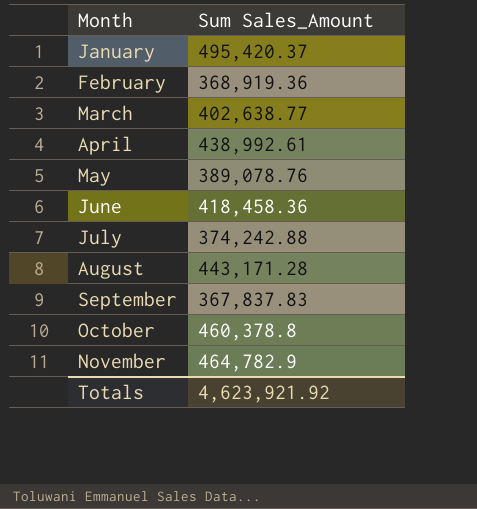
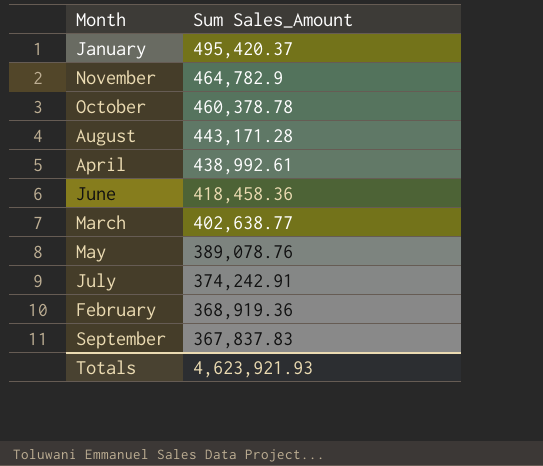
row order: Month ascending -> Sum Sales_Amount descending
October | Sum Sales_Amount: 460,378.8 -> 460,378.78
July | Sum Sales_Amount: 374,242.88 -> 374,242.91
Totals | Sum Sales_Amount: 4,623,921.92 -> 4,623,921.93

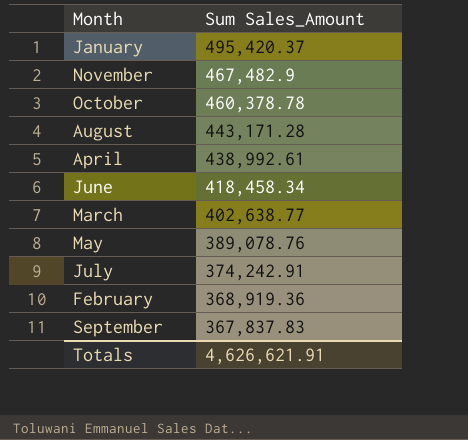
November | Sum Sales_Amount: 464,782.9 -> 467,482.9
June | Sum Sales_Amount: 418,458.36 -> 418,458.34
Totals | Sum Sales_Amount: 4,623,921.93 -> 4,626,621.91

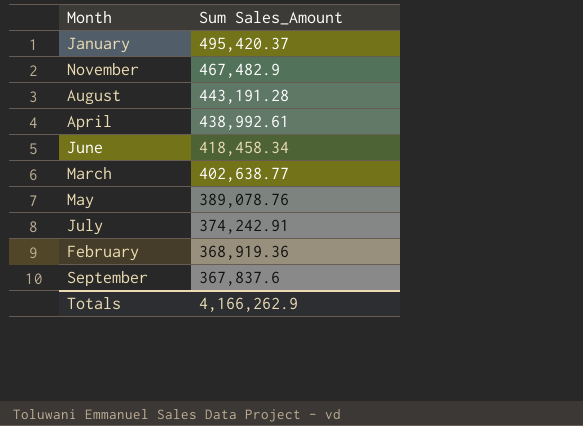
row October: 460,378.78 -> none
August | Sum Sales_Amount: 443,171.28 -> 443,191.28
September | Sum Sales_Amount: 367,837.83 -> 367,837.6
Totals | Sum Sales_Amount: 4,626,621.91 -> 4,166,262.9

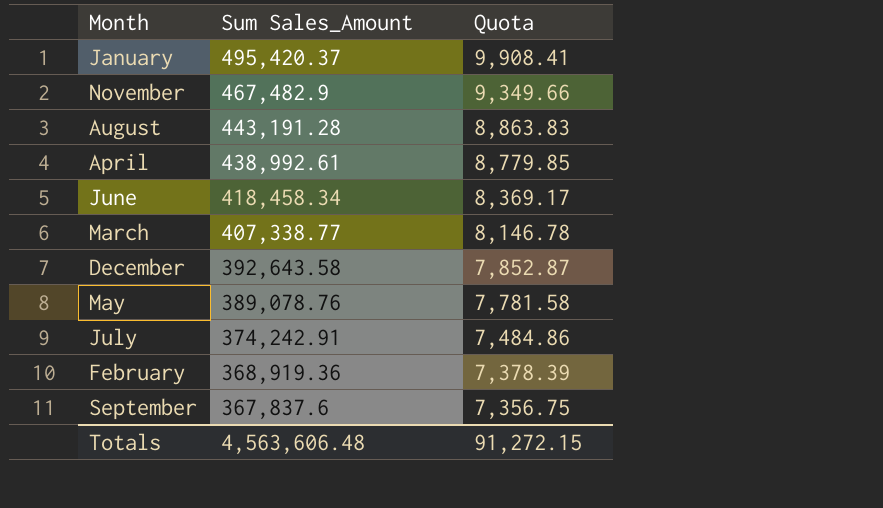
column Quota | formula: none -> [Sum Sales_Amount] * 0.02
March | Sum Sales_Amount: 402,638.77 -> 407,338.77
row December: none -> 392,643.58 | 7,852.87
Totals | Sum Sales_Amount: 4,166,262.9 -> 4,563,606.48

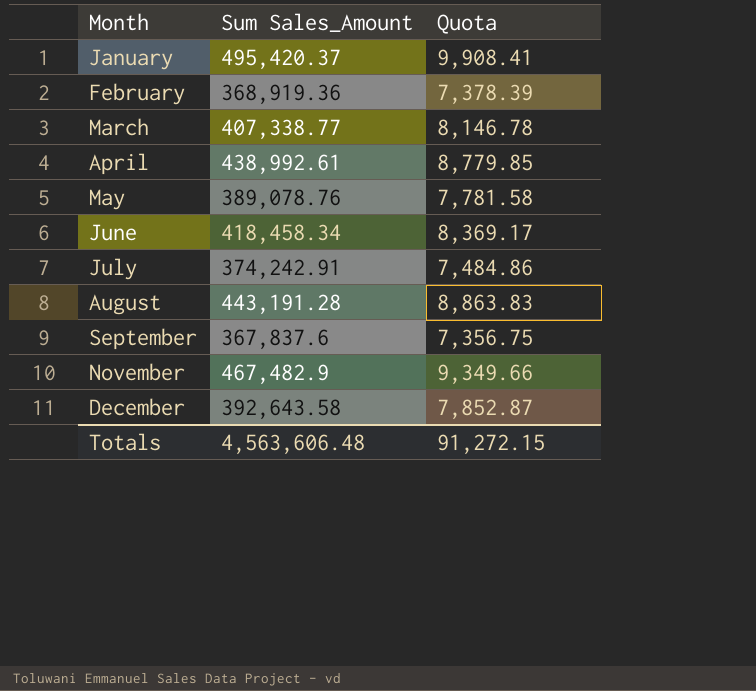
row order: Sum Sales_Amount descending -> Month ascending

